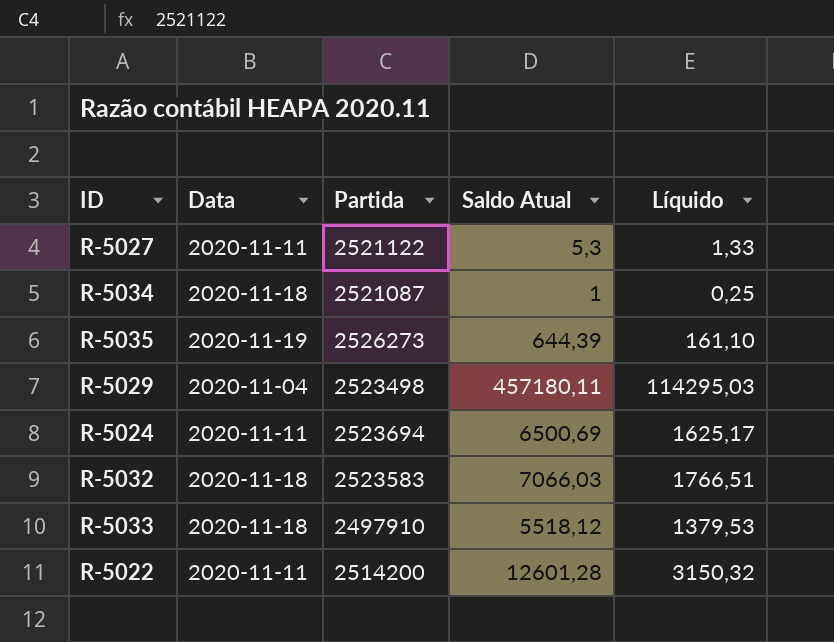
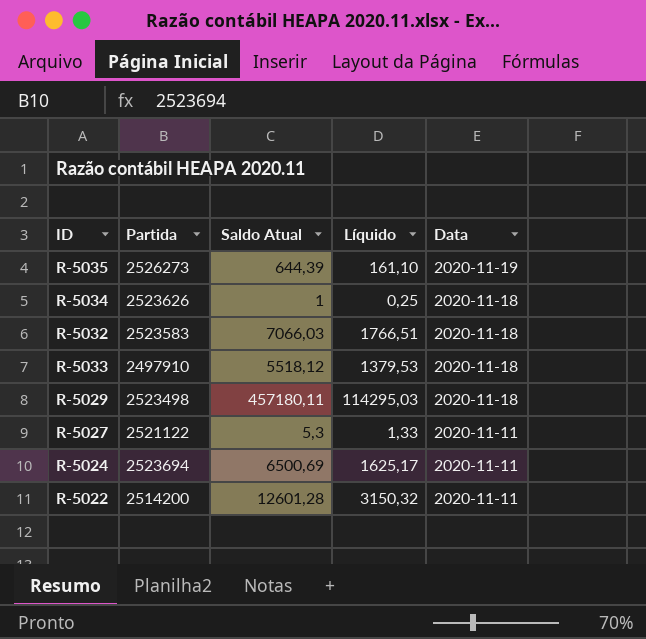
row order: none -> Data descending
column Data | position: 2 -> 5
R-5034 | Partida: 2521087 -> 2523626
R-5029 | Data: 2020-11-04 -> 2020-11-18

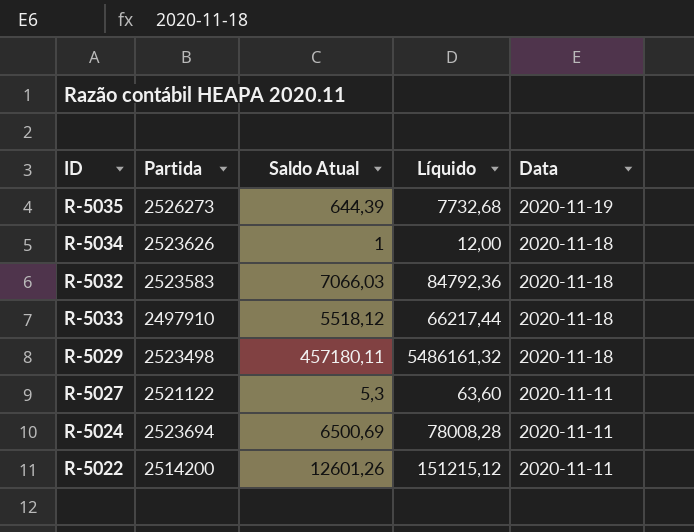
column Líquido | formula: [Saldo Atual] * 0,25 -> [Saldo Atual] * 12
R-5022 | Saldo Atual: 12601,28 -> 12601,26

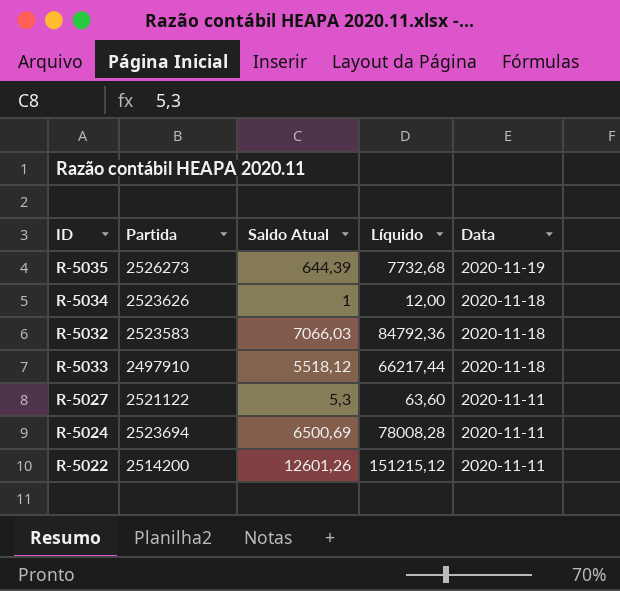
row R-5029: 2523498 | 457180,11 | 5486161,32 | 2020-11-18 -> none

